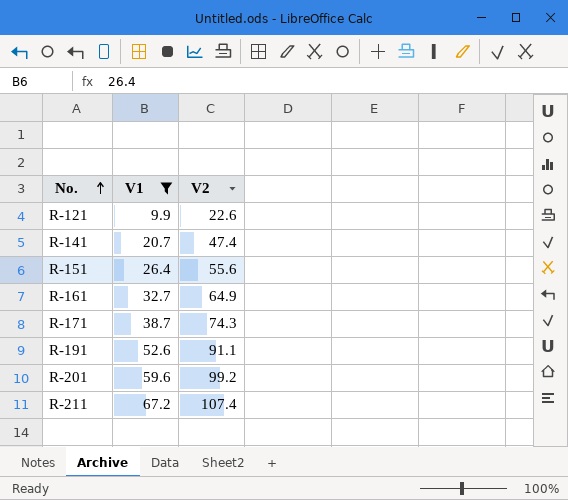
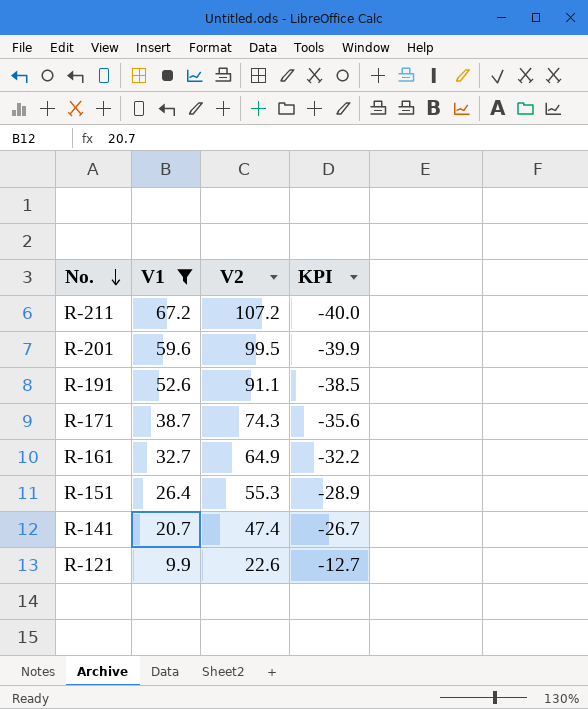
row order: No. ascending -> No. descending
column KPI | formula: none -> [V1] - [V2]
R-211 | V2: 107.4 -> 107.2
R-201 | V2: 99.2 -> 99.5
R-151 | V2: 55.6 -> 55.3

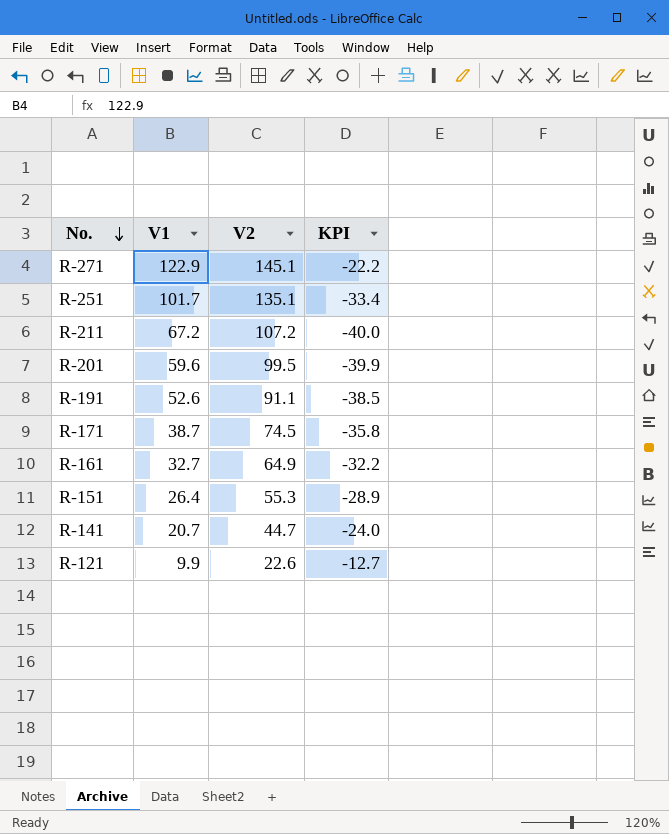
filter: V1 <= 67.2 -> none
R-171 | V2: 74.3 -> 74.5
R-171 | KPI: -35.6 -> -35.8
R-141 | V2: 47.4 -> 44.7
R-141 | KPI: -26.7 -> -24.0

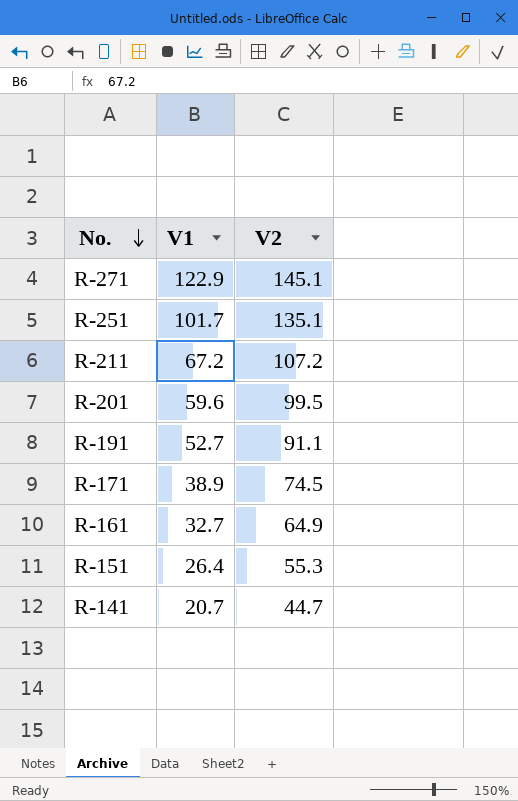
column KPI | formula: [V1] - [V2] -> none
row R-121: 9.9 | 22.6 | -12.7 -> none
R-191 | V1: 52.6 -> 52.7
R-171 | V1: 38.7 -> 38.9

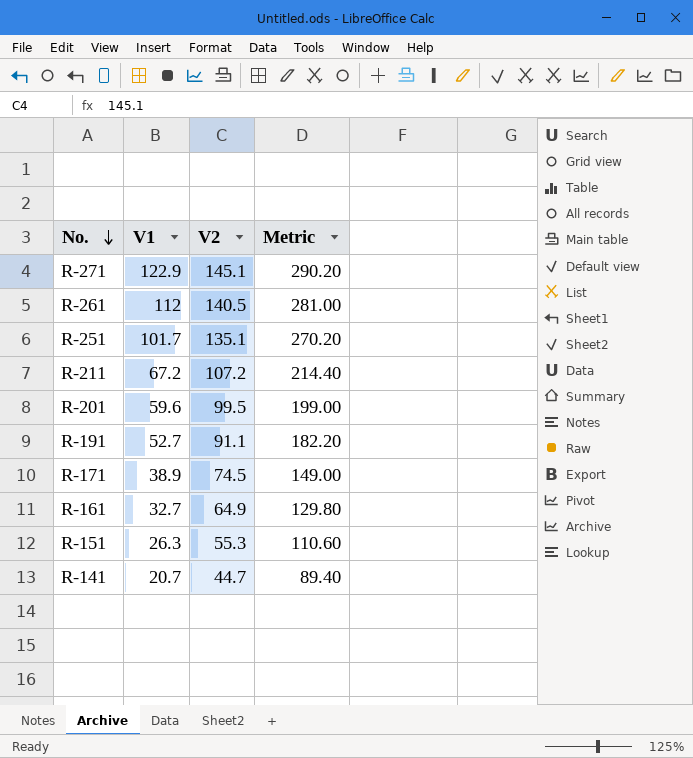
column Metric | formula: none -> [V2] * 2
row R-261: none -> 112 | 140.5 | 281.00
R-151 | V1: 26.4 -> 26.3

